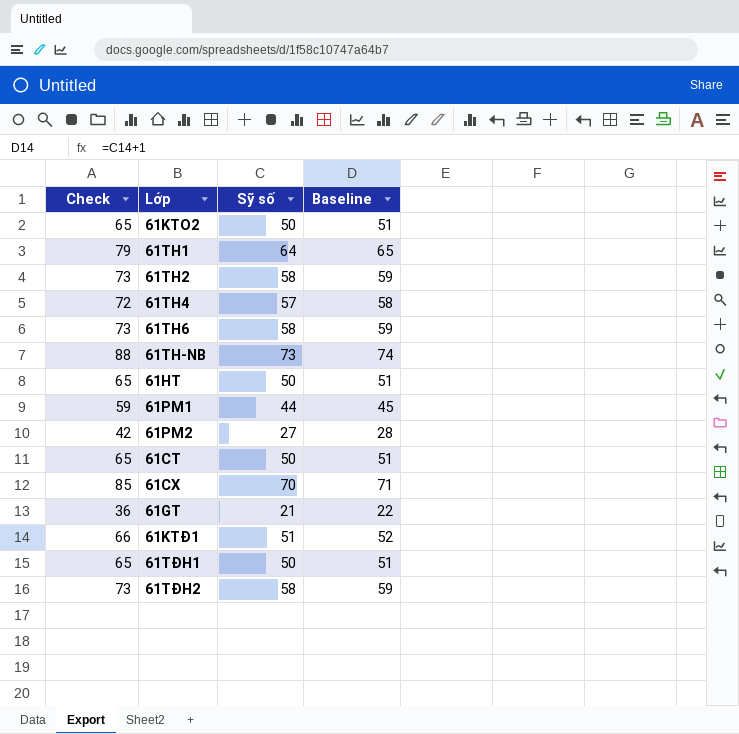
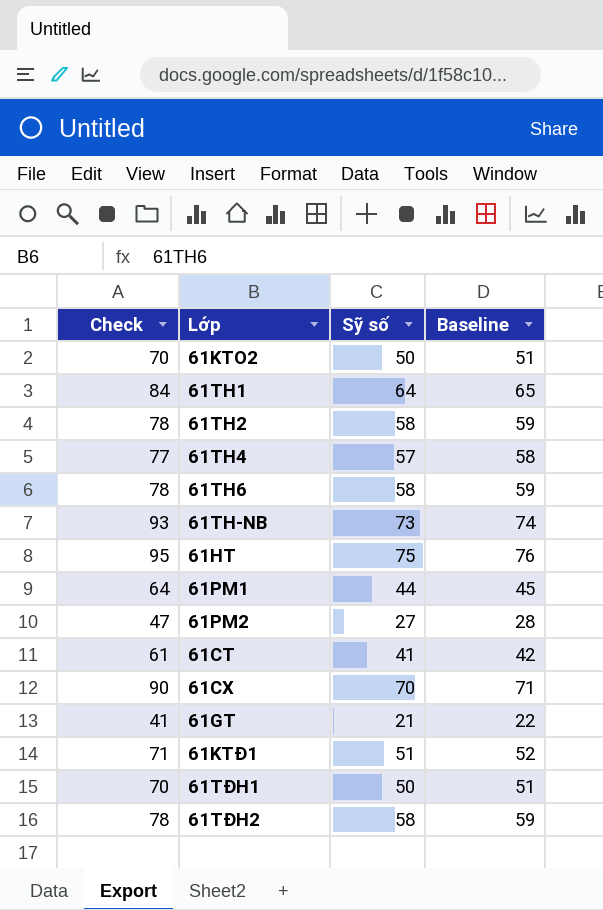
column Check | formula: [Sỹ số] + 15 -> [Sỹ số] + 20
61HT | Sỹ số: 50 -> 75
61HT | Baseline: 51 -> 76
61CT | Sỹ số: 50 -> 41
61CT | Baseline: 51 -> 42

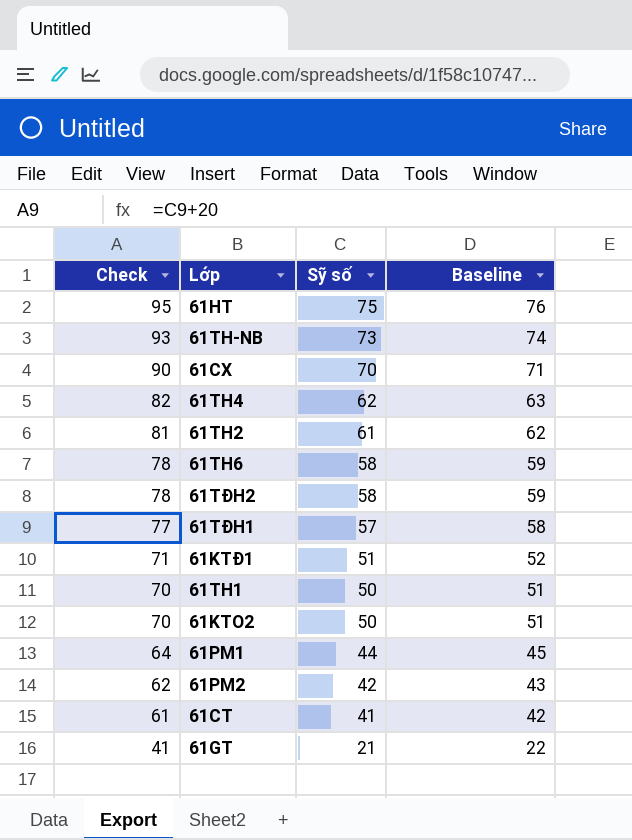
row order: none -> Check descending
61TH4 | Check: 77 -> 82
61TH4 | Sỹ số: 57 -> 62
61TH4 | Baseline: 58 -> 63
61TH2 | Check: 78 -> 81
61TH2 | Sỹ số: 58 -> 61
61TH2 | Baseline: 59 -> 62
61TĐH1 | Check: 70 -> 77
61TĐH1 | Sỹ số: 50 -> 57
61TĐH1 | Baseline: 51 -> 58
61TH1 | Check: 84 -> 70
61TH1 | Sỹ số: 64 -> 50
61TH1 | Baseline: 65 -> 51
61PM2 | Check: 47 -> 62
61PM2 | Sỹ số: 27 -> 42
61PM2 | Baseline: 28 -> 43

